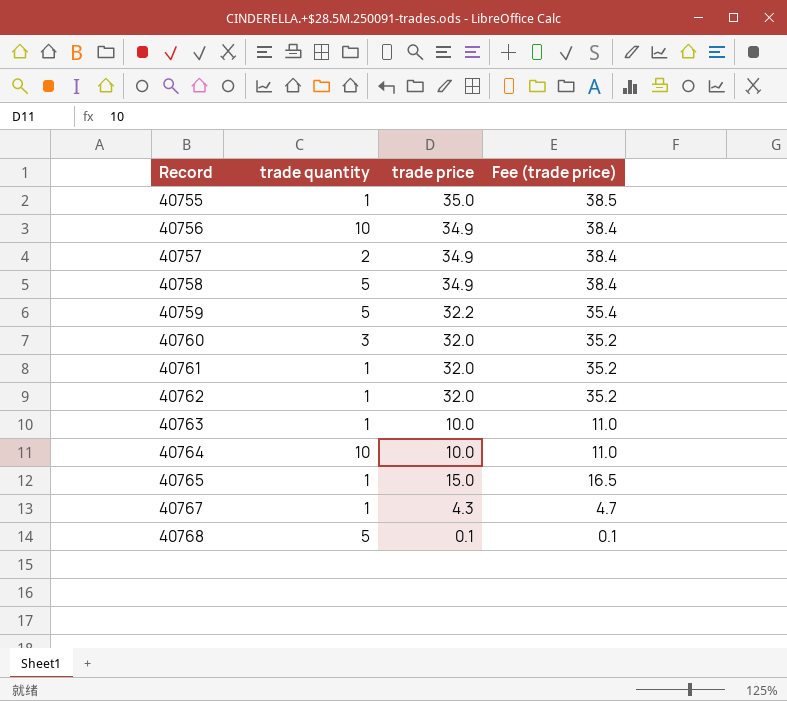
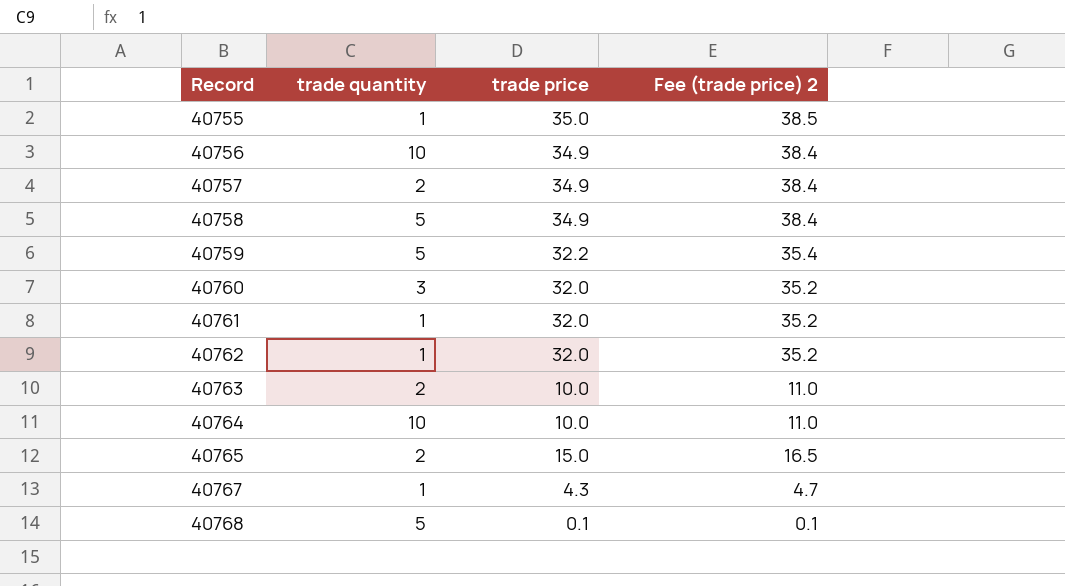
column name: Fee (trade price) -> Fee (trade price) 2
40763 | trade quantity: 1 -> 2
40765 | trade quantity: 1 -> 2

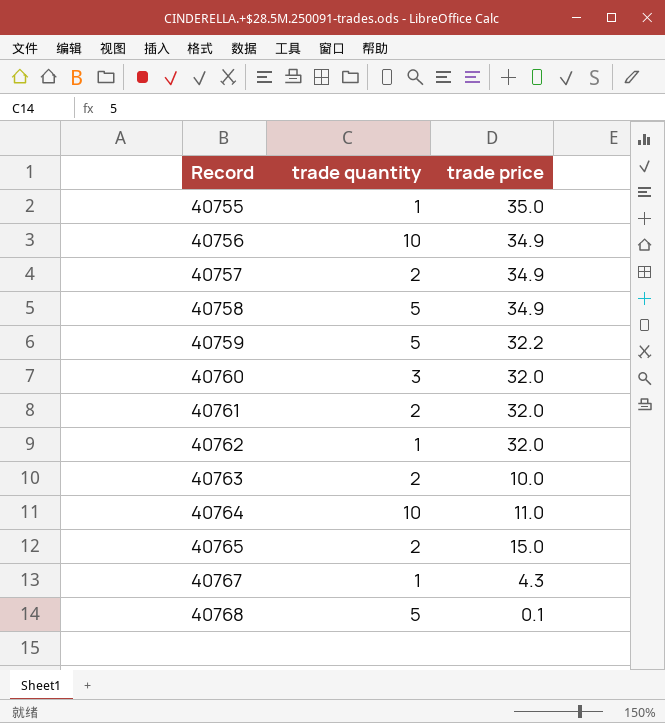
column Fee (trade price) 2 | formula: [trade price] * 1.1 -> none
40761 | trade quantity: 1 -> 2
40764 | trade price: 10.0 -> 11.0

